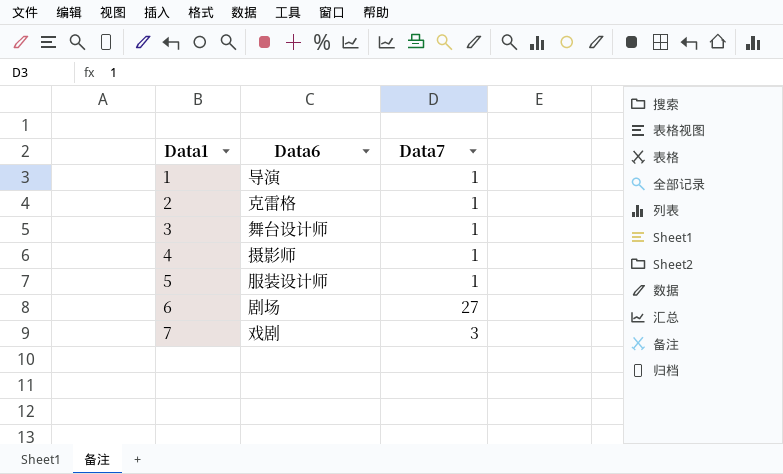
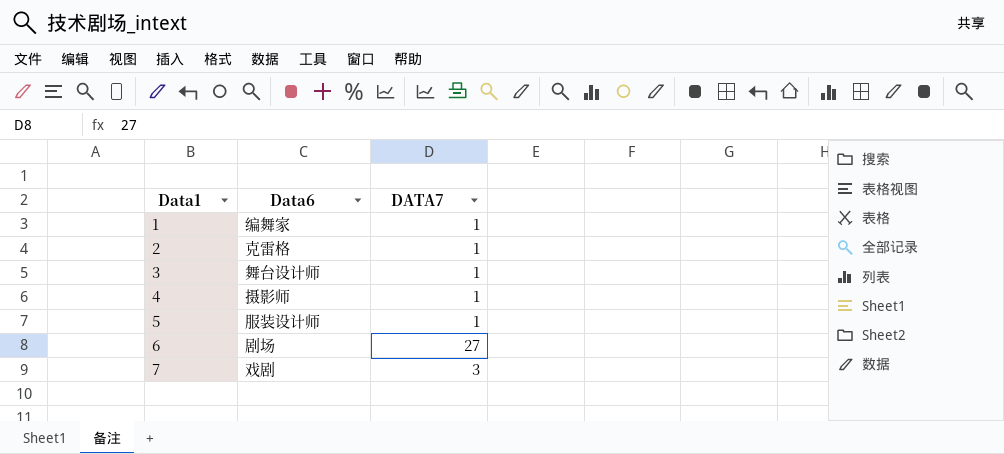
column name: Data7 -> DATA7
1 | Data6: 导演 -> 编舞家

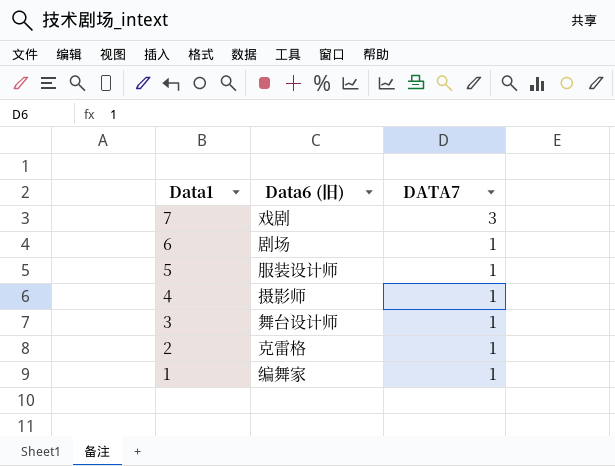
row order: Data1 ascending -> Data1 descending
column name: Data6 -> Data6 (旧)
6 | DATA7: 27 -> 1

